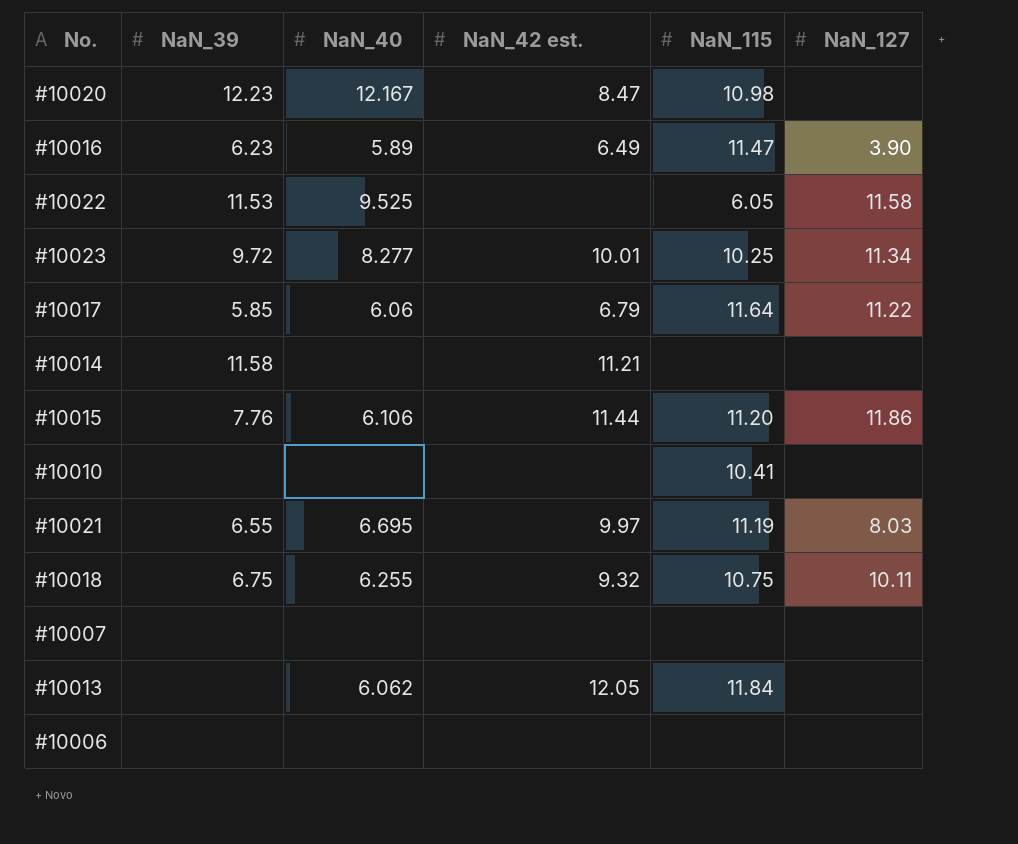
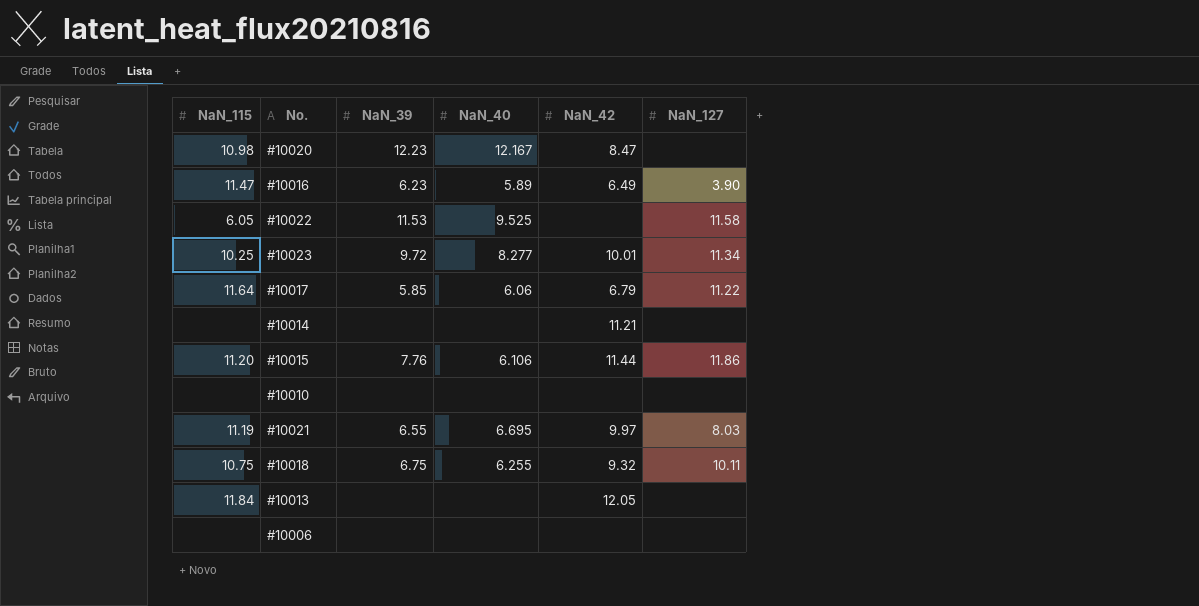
column NaN_115 | position: 5 -> 1
column name: NaN_42 est. -> NaN_42
row #10007: none | none | none | none | none -> none
#10014 | NaN_39: 11.58 -> none
#10010 | NaN_115: 10.41 -> none
#10013 | NaN_40: 6.062 -> none

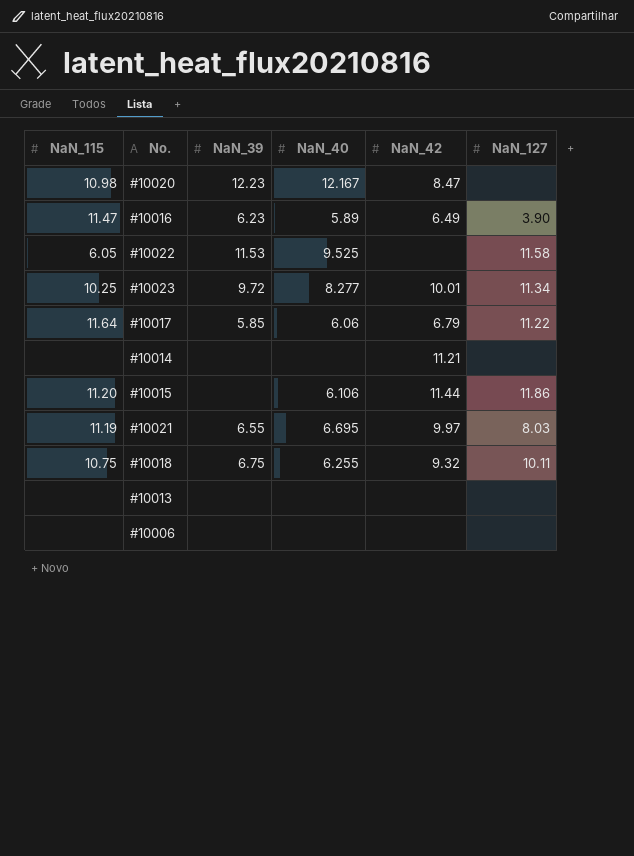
row #10010: none | none | none | none | none -> none
#10015 | NaN_39: 7.76 -> none
#10013 | NaN_115: 11.84 -> none
#10013 | NaN_42: 12.05 -> none

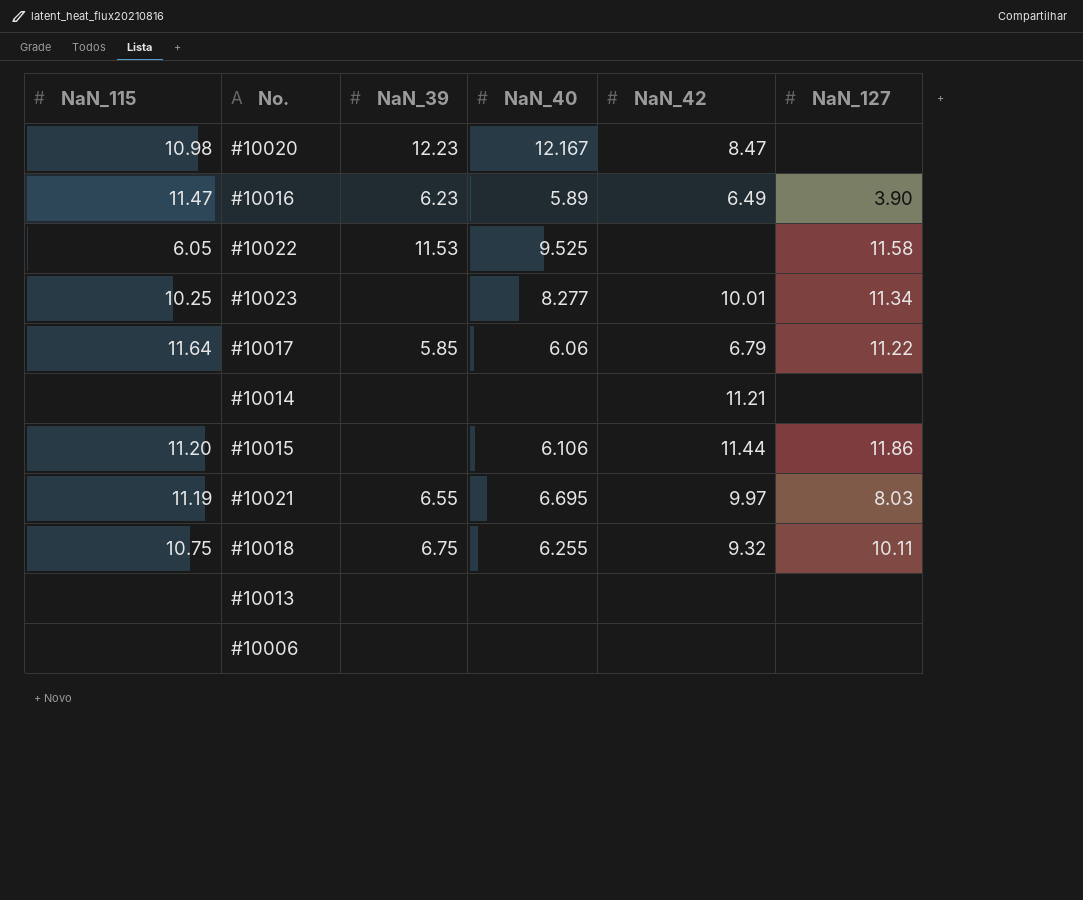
#10023 | NaN_39: 9.72 -> none

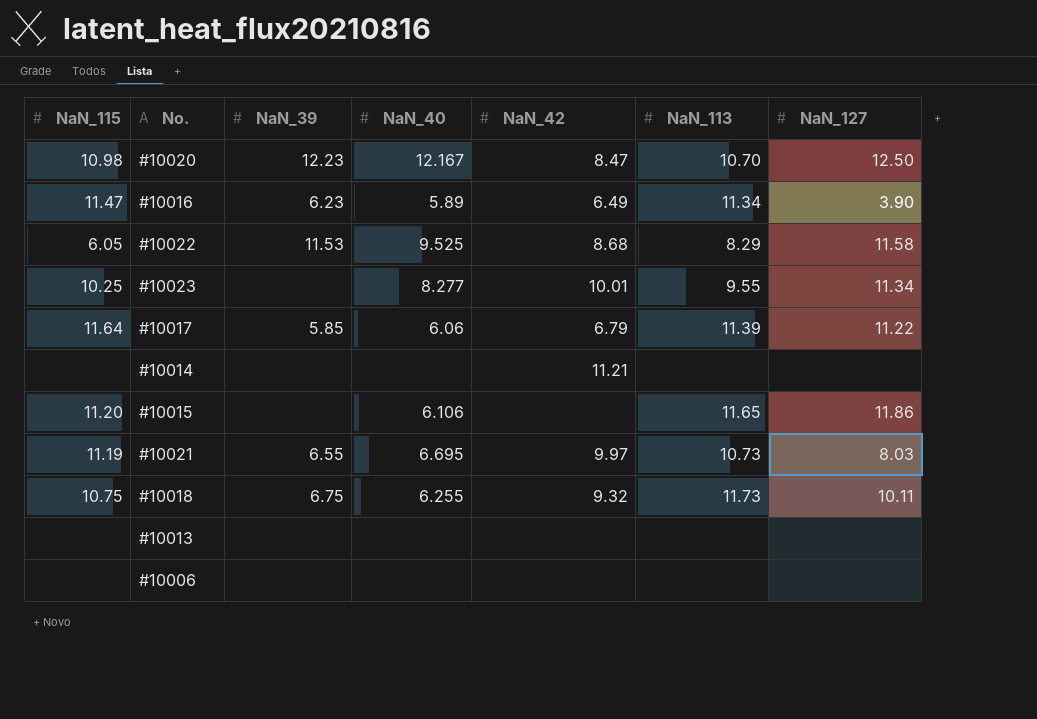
column NaN_113 | position: none -> 6
#10020 | NaN_127: none -> 12.50
#10022 | NaN_42: none -> 8.68
#10015 | NaN_42: 11.44 -> none

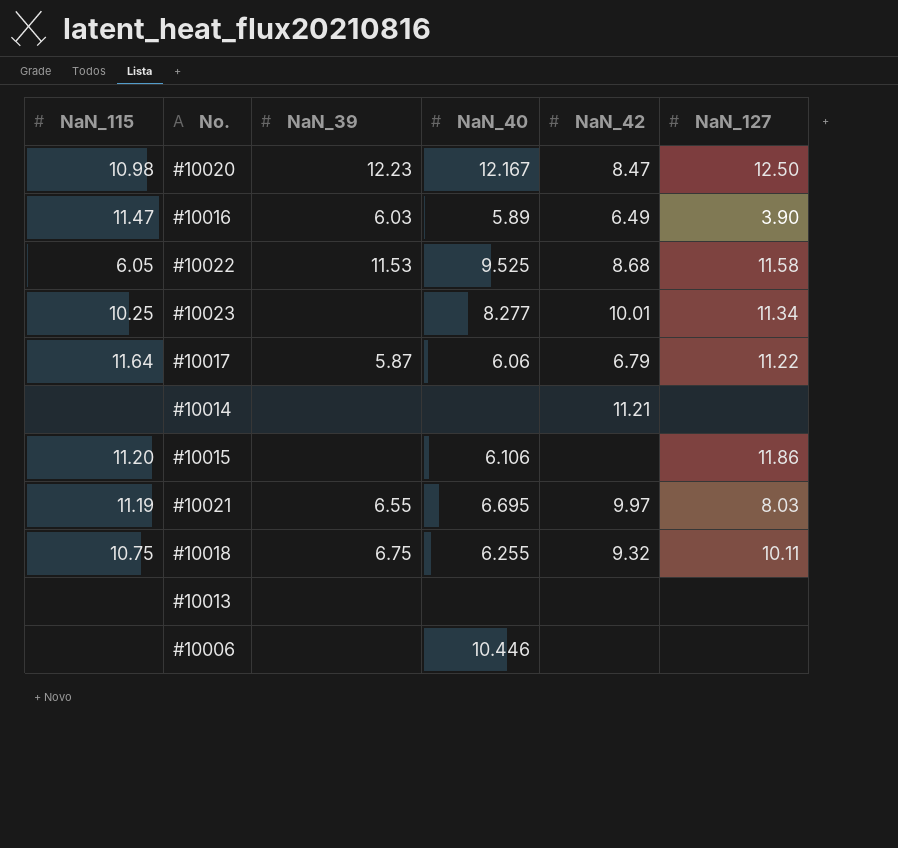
column NaN_113 | position: 6 -> none
#10016 | NaN_39: 6.23 -> 6.03
#10017 | NaN_39: 5.85 -> 5.87
#10006 | NaN_40: none -> 10.446

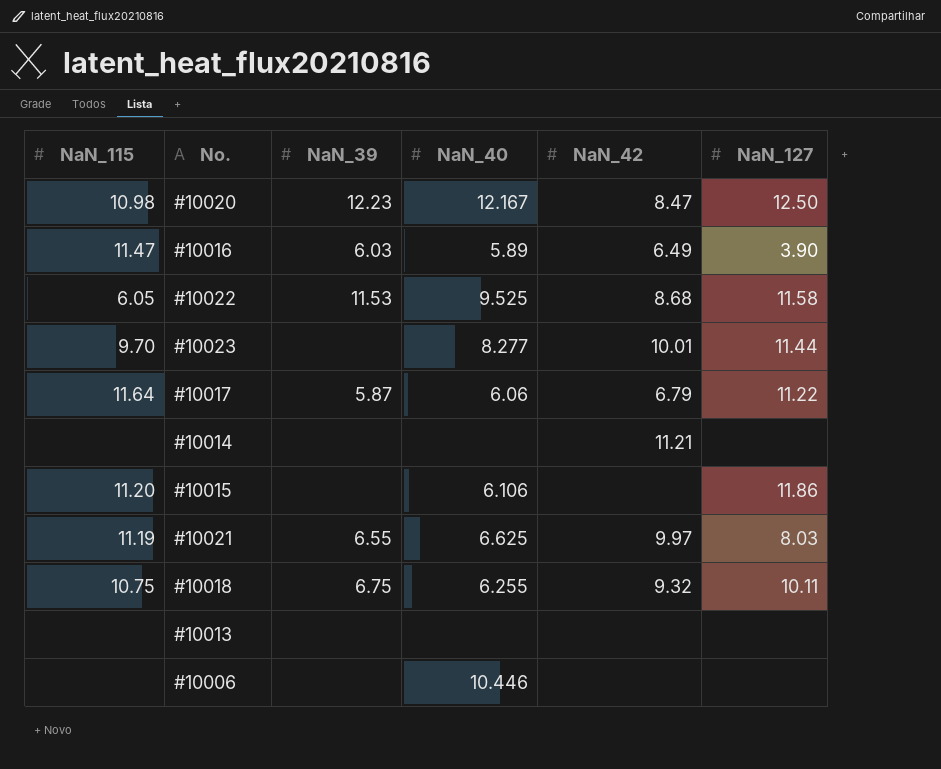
#10023 | NaN_115: 10.25 -> 9.70
#10023 | NaN_127: 11.34 -> 11.44
#10021 | NaN_40: 6.695 -> 6.625

